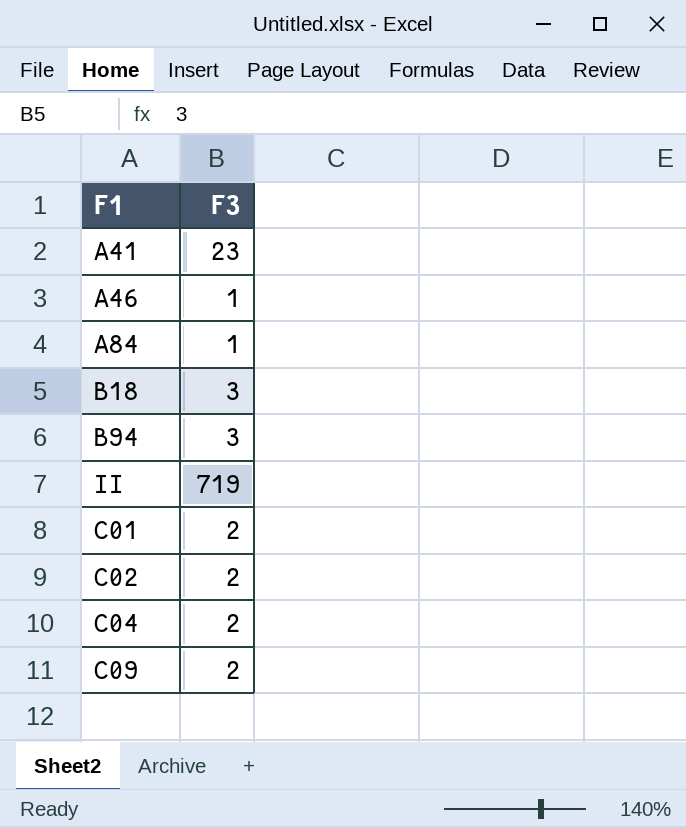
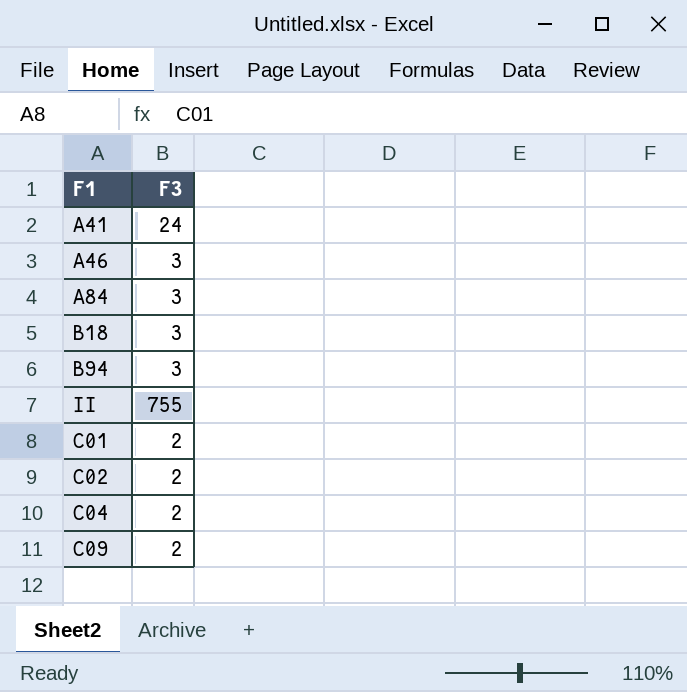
A41 | F3: 23 -> 24
A46 | F3: 1 -> 3
A84 | F3: 1 -> 3
II | F3: 719 -> 755

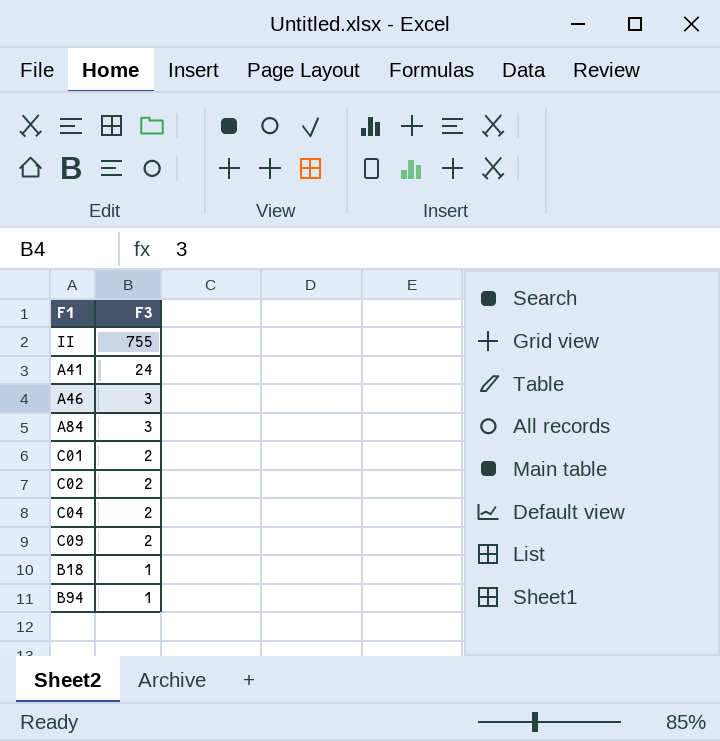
row order: none -> F3 descending
B18 | F3: 3 -> 1
B94 | F3: 3 -> 1

